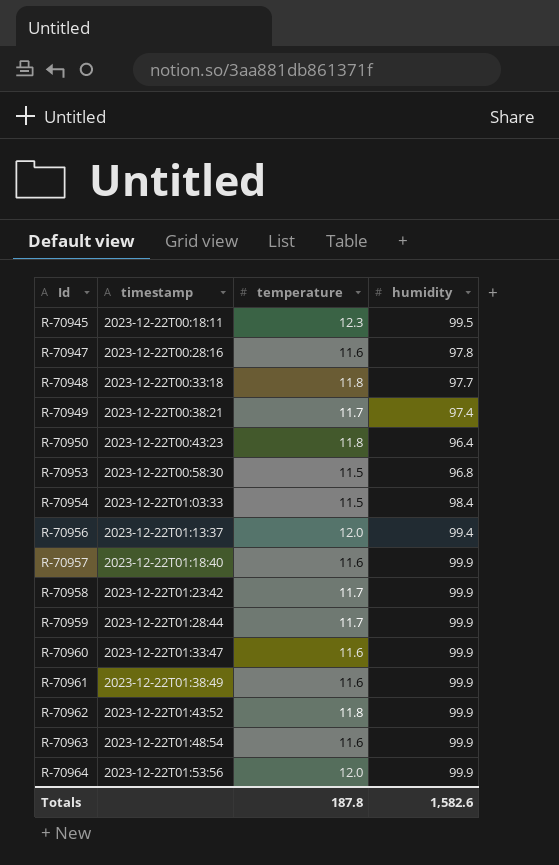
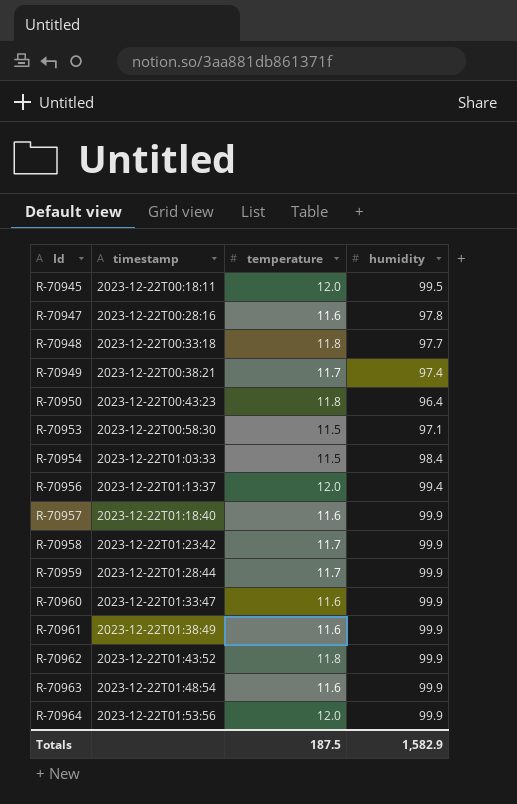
R-70945 | temperature: 12.3 -> 12.0
R-70953 | humidity: 96.8 -> 97.1
Totals | temperature: 187.8 -> 187.5
Totals | humidity: 1,582.6 -> 1,582.9

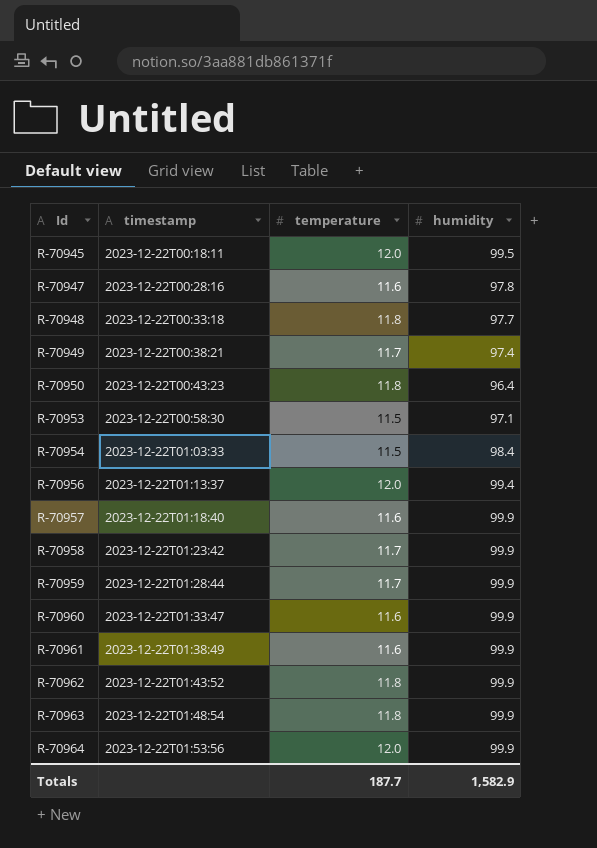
R-70963 | temperature: 11.6 -> 11.8
Totals | temperature: 187.5 -> 187.7

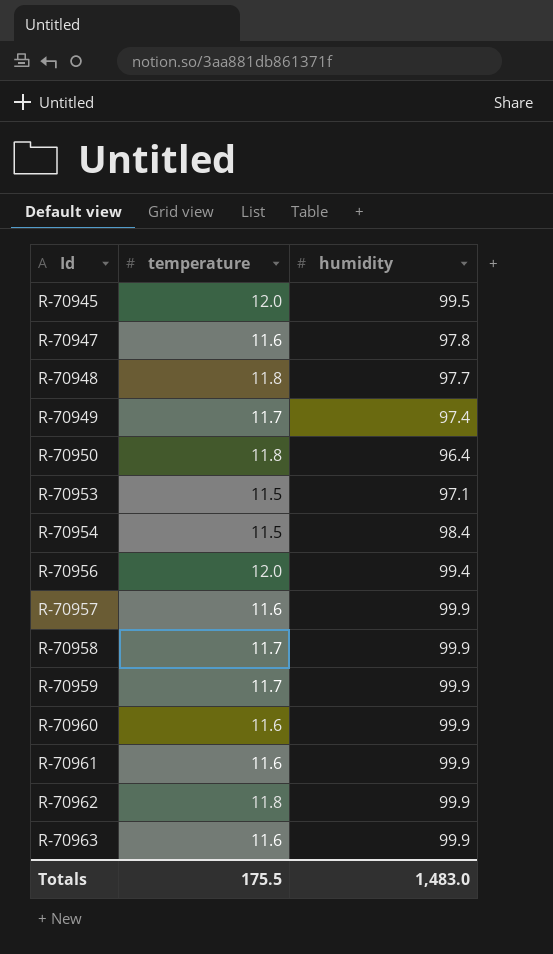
column timestamp | position: 2 -> none
row R-70964: 2023-12-22T01:53:56 | 12.0 | 99.9 -> none
R-70963 | temperature: 11.8 -> 11.6
Totals | temperature: 187.7 -> 175.5
Totals | humidity: 1,582.9 -> 1,483.0

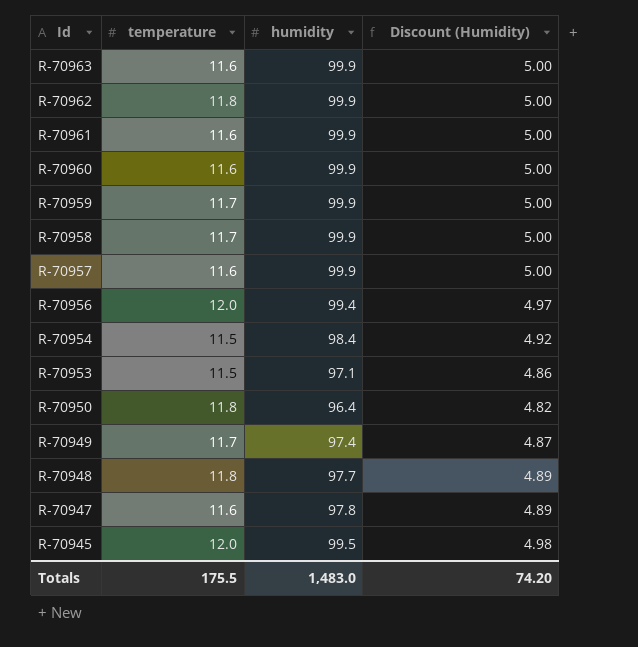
row order: Id ascending -> Id descending
column Discount (Humidity) | formula: none -> [humidity] * 0.05

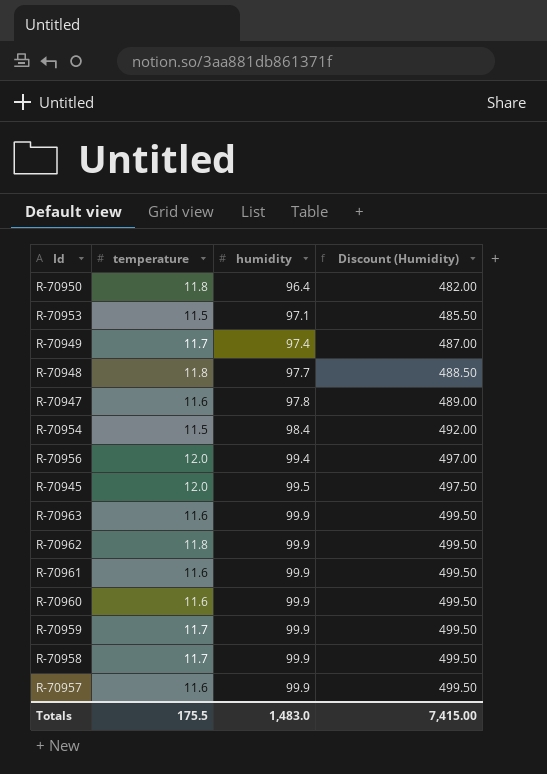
row order: Id descending -> humidity ascending
column Discount (Humidity) | formula: [humidity] * 0.05 -> [humidity] * 5
Totals | Discount (Humidity): 74.20 -> 7,415.00

